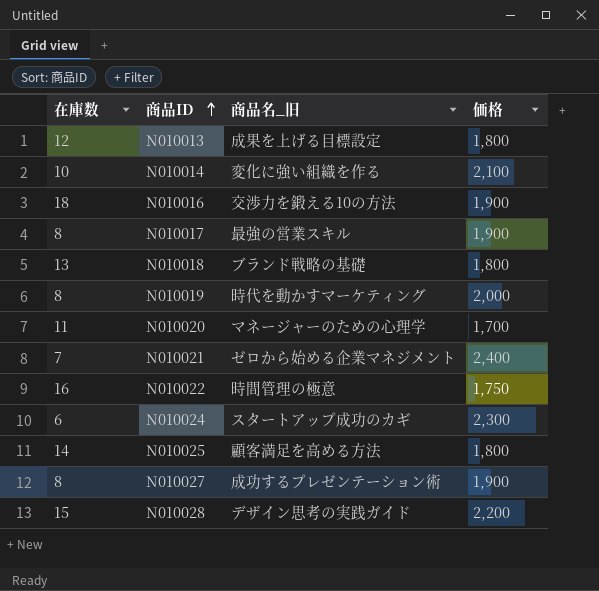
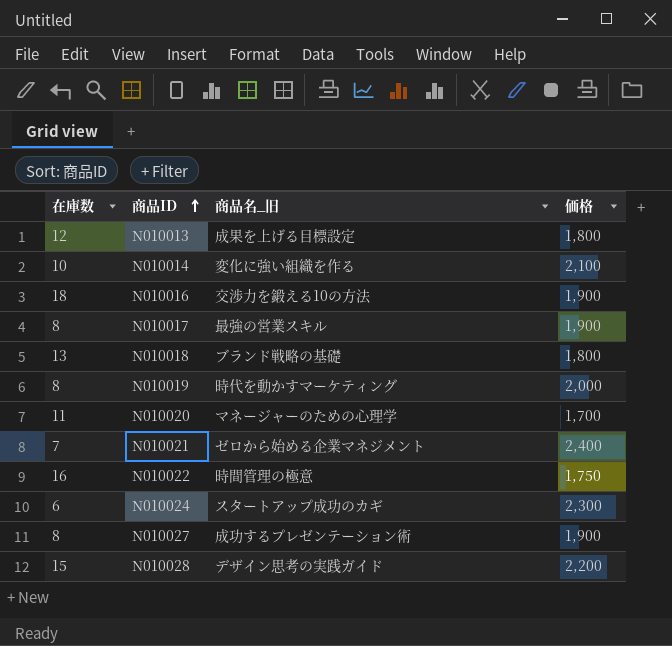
row N010025: 14 | 顧客満足を高める方法 | 1,800 -> none

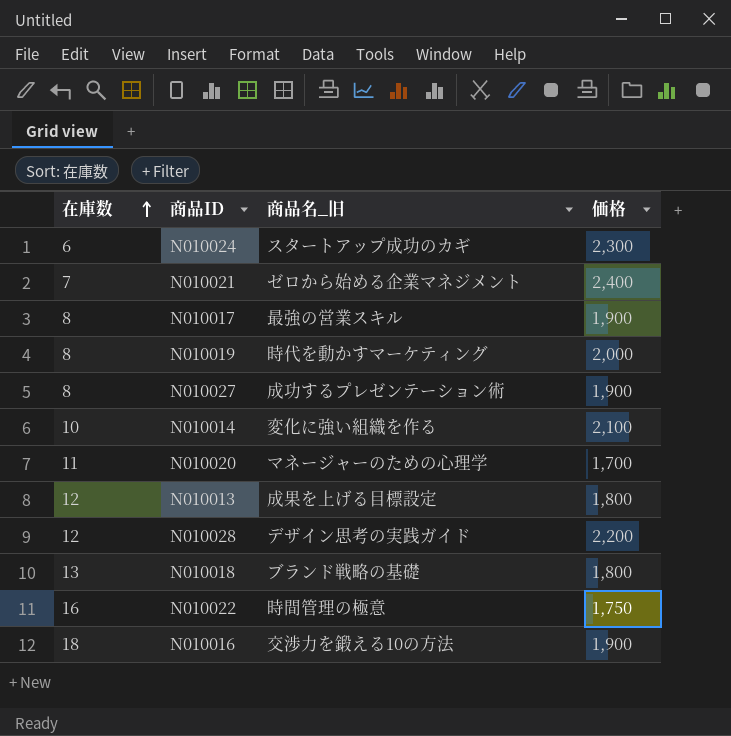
row order: 商品ID ascending -> 在庫数 ascending
N010028 | 在庫数: 15 -> 12

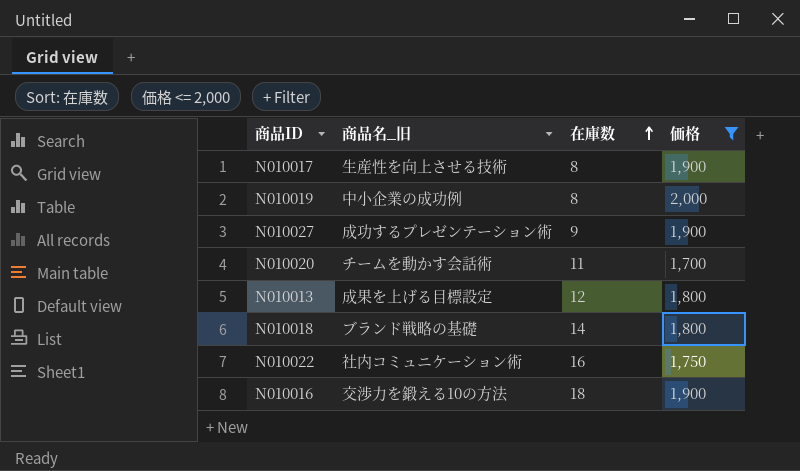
filter: none -> 価格 <= 2,000
column 在庫数 | position: 1 -> 3
N010017 | 商品名_旧: 最強の営業スキル -> 生産性を向上させる技術
N010019 | 商品名_旧: 時代を動かすマーケティング -> 中小企業の成功例
N010027 | 在庫数: 8 -> 9
N010020 | 商品名_旧: マネージャーのための心理学 -> チームを動かす会話術
N010018 | 在庫数: 13 -> 14
N010022 | 商品名_旧: 時間管理の極意 -> 社内コミュニケーション術

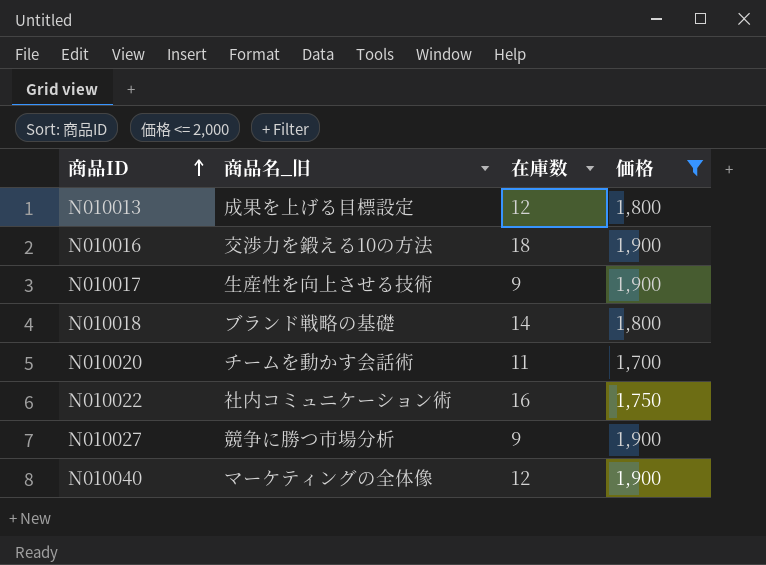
row order: 在庫数 ascending -> 商品ID ascending
row N010019: 中小企業の成功例 | 8 | 2,000 -> none
N010017 | 在庫数: 8 -> 9
N010027 | 商品名_旧: 成功するプレゼンテーション術 -> 競争に勝つ市場分析
row N010040: none -> マーケティングの全体像 | 12 | 1,900

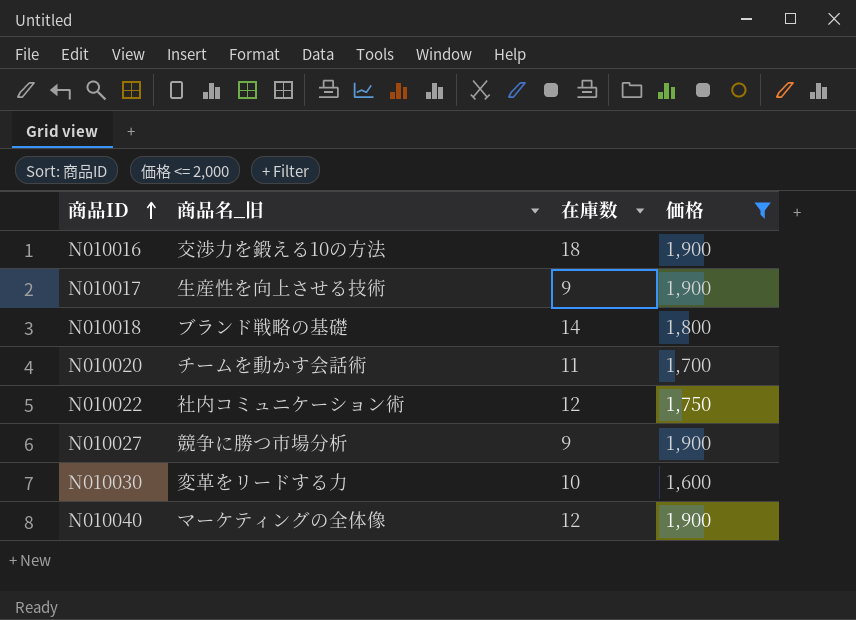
row N010013: 成果を上げる目標設定 | 12 | 1,800 -> none
N010022 | 在庫数: 16 -> 12
row N010030: none -> 変革をリードする力 | 10 | 1,600

